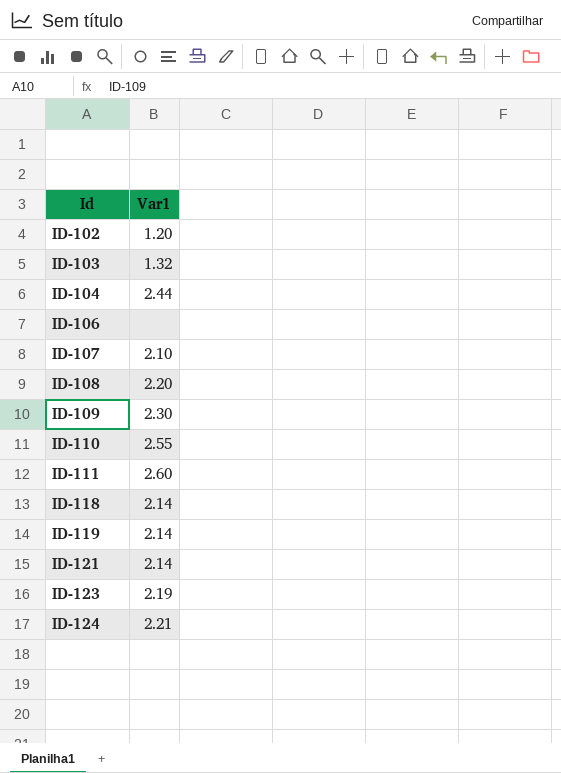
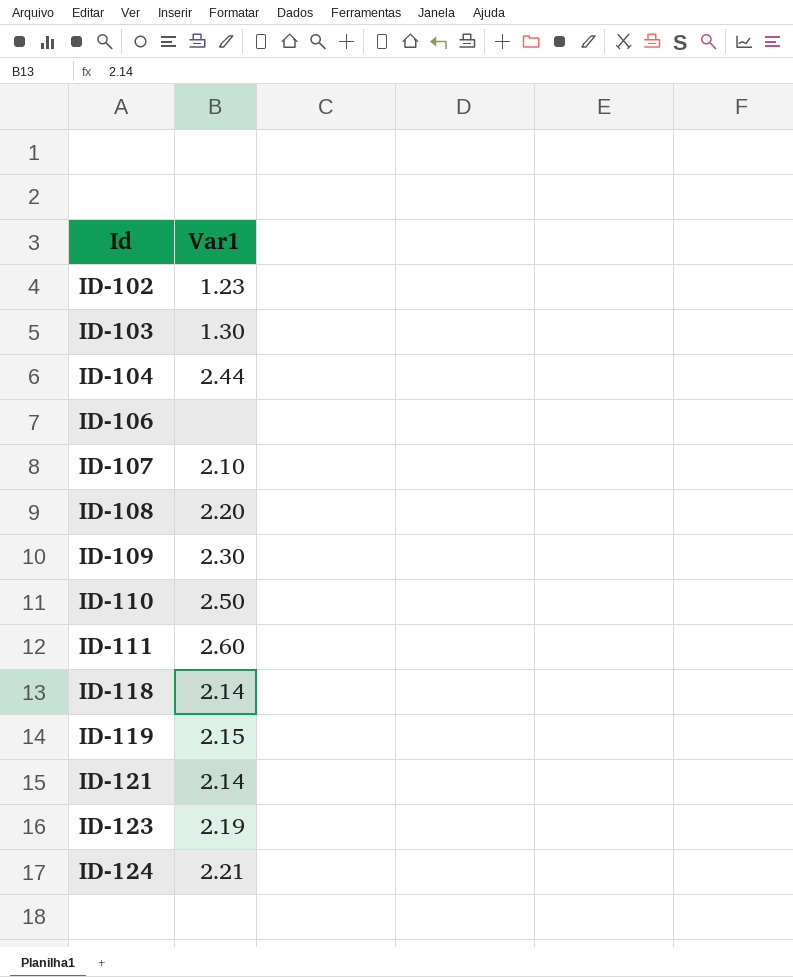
ID-102 | Var1: 1.20 -> 1.23
ID-103 | Var1: 1.32 -> 1.30
ID-110 | Var1: 2.55 -> 2.50
ID-119 | Var1: 2.14 -> 2.15

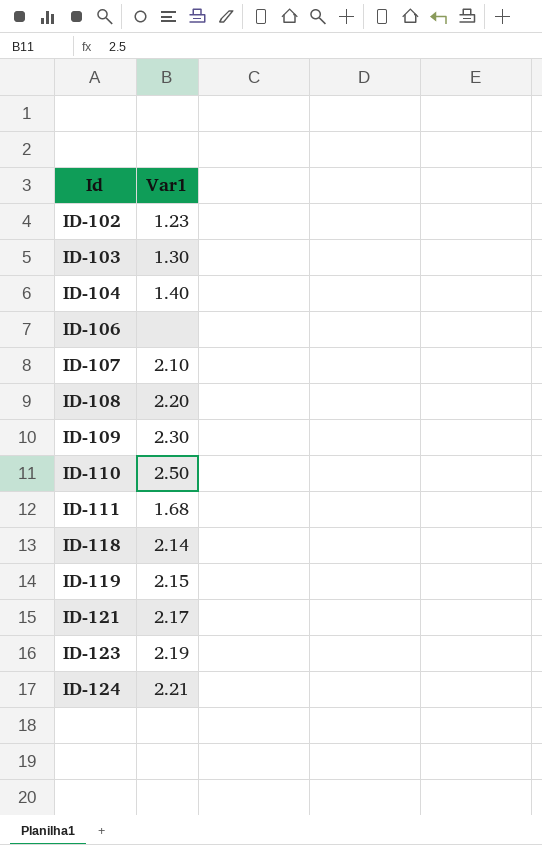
ID-104 | Var1: 2.44 -> 1.40
ID-111 | Var1: 2.60 -> 1.68
ID-121 | Var1: 2.14 -> 2.17

